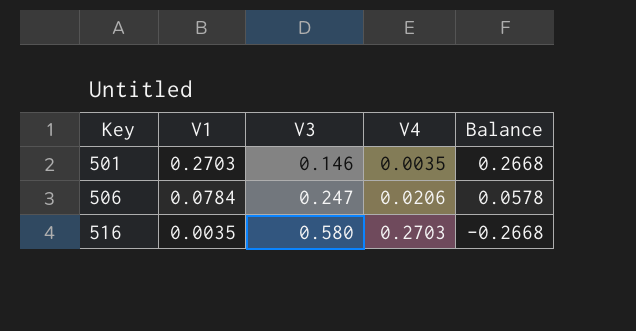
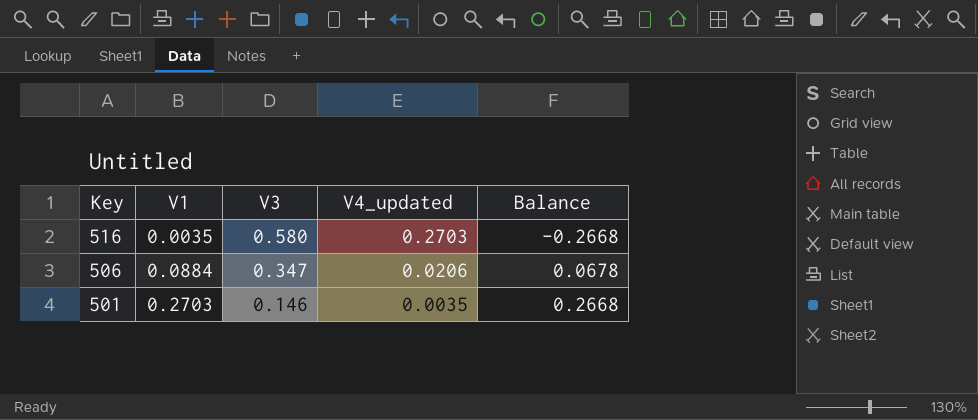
row order: Key ascending -> Key descending
column name: V4 -> V4_updated
506 | V1: 0.0784 -> 0.0884
506 | V3: 0.247 -> 0.347
506 | Balance: 0.0578 -> 0.0678

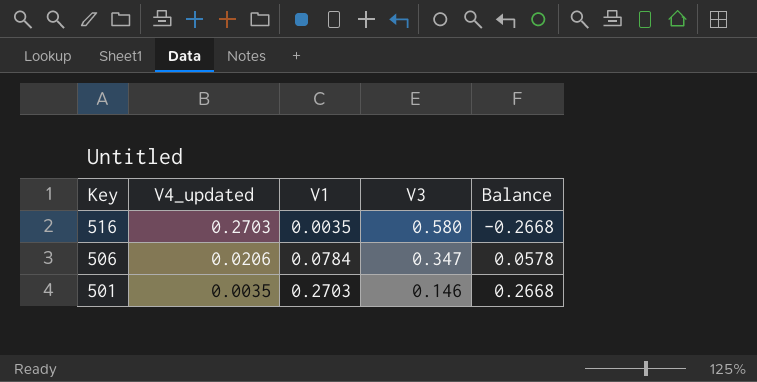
column V4_updated | position: 4 -> 2
506 | V1: 0.0884 -> 0.0784
506 | Balance: 0.0678 -> 0.0578

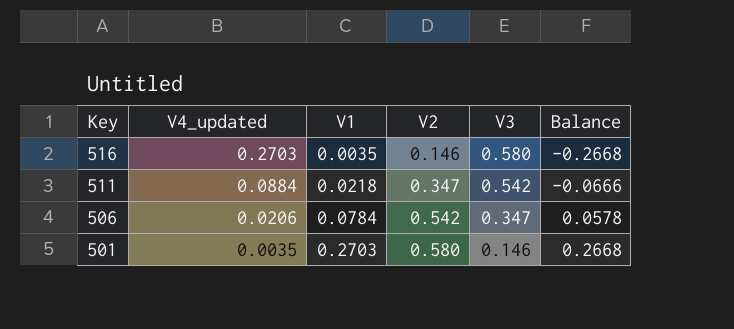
column V2 | position: none -> 4
row 511: none -> 0.0884 | 0.0218 | 0.347 | 0.542 | -0.0666

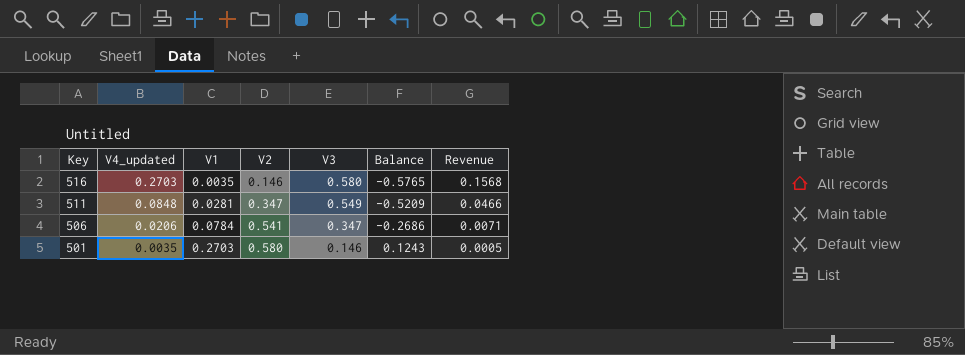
column Balance | formula: [V1] - [V4_updated] -> [V1] - [V3]
column Revenue | formula: none -> [V4_updated] * [V3]
511 | V4_updated: 0.0884 -> 0.0848
511 | V1: 0.0218 -> 0.0281
511 | V3: 0.542 -> 0.549
506 | V2: 0.542 -> 0.541

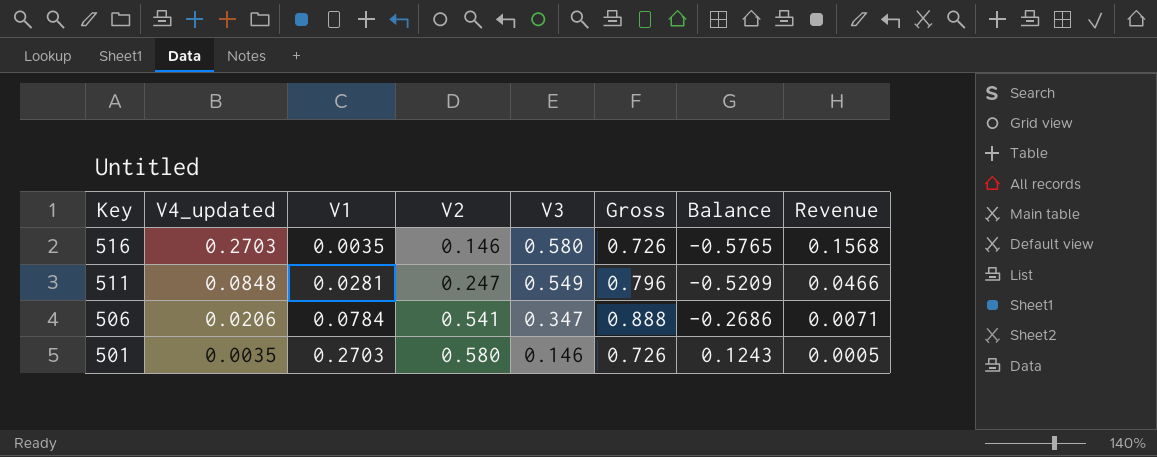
column Gross | formula: none -> [V2] + [V3]
511 | V2: 0.347 -> 0.247

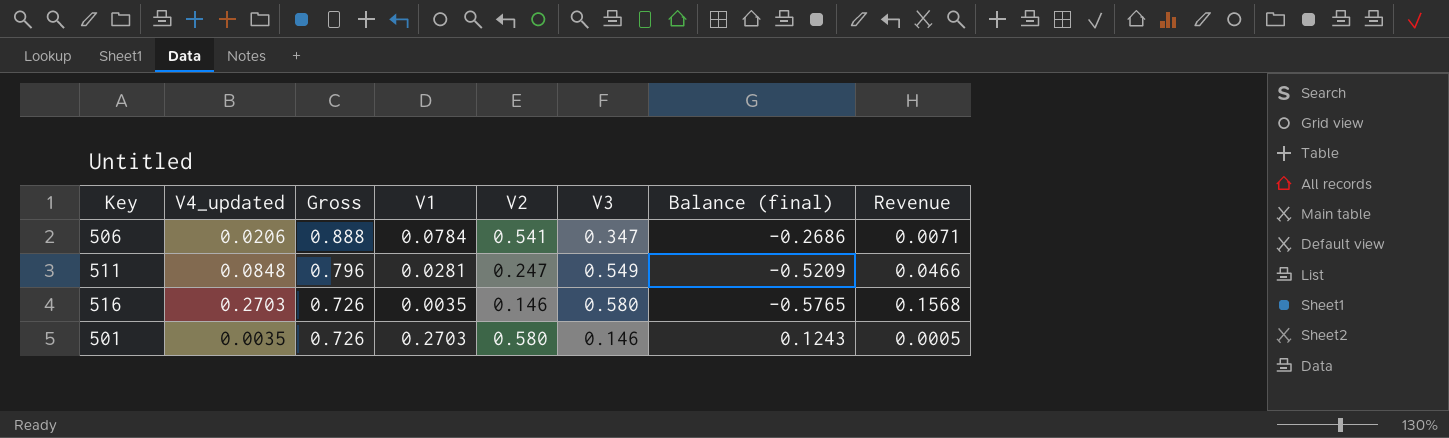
row order: Key descending -> Gross descending
column Gross | position: 6 -> 3
column name: Balance -> Balance (final)

